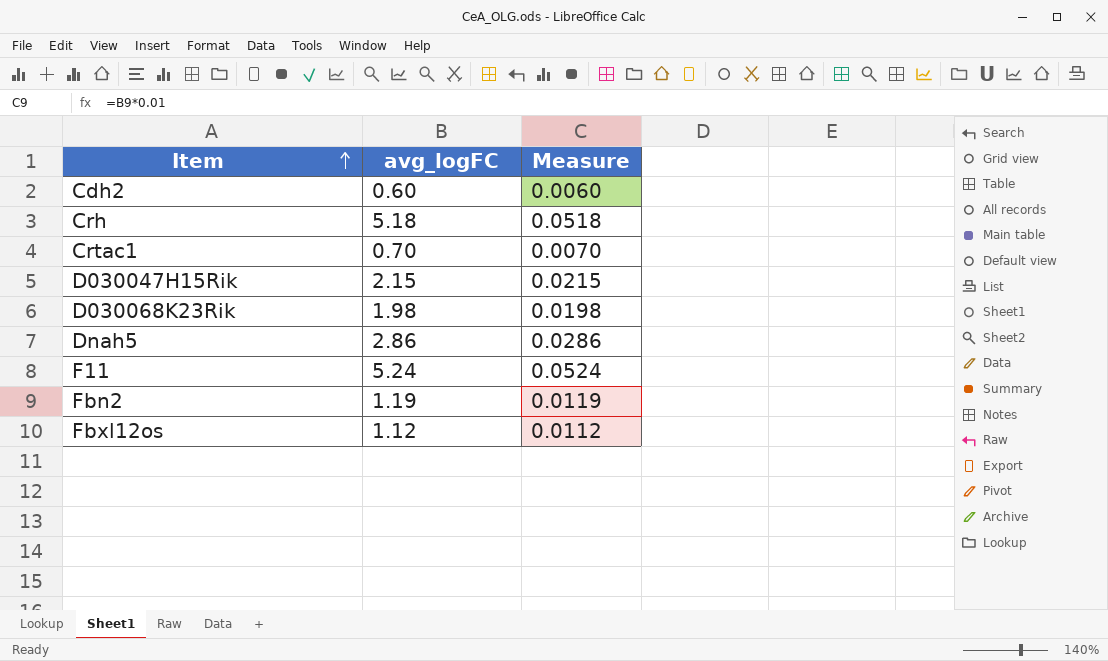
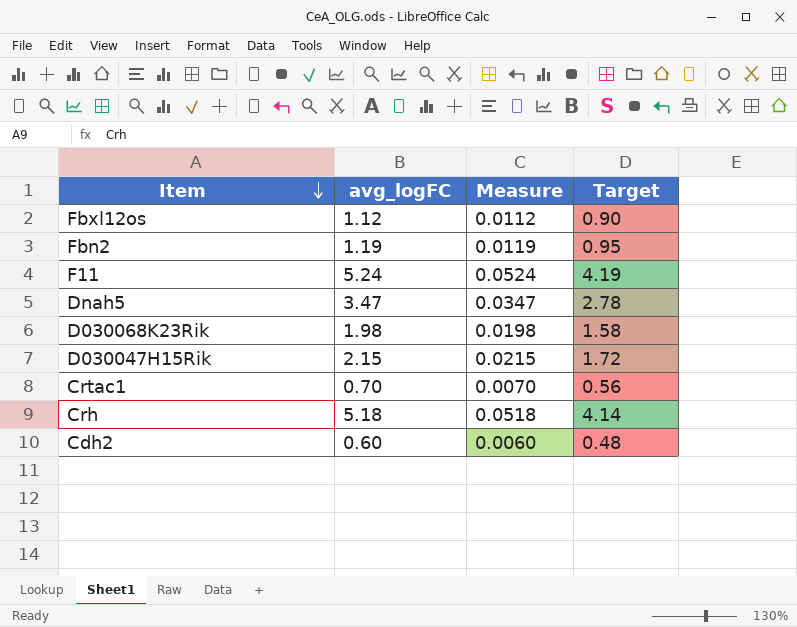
row order: Item ascending -> Item descending
column Target | formula: none -> [avg_logFC] * 0.8
Dnah5 | avg_logFC: 2.86 -> 3.47
Dnah5 | Measure: 0.0286 -> 0.0347

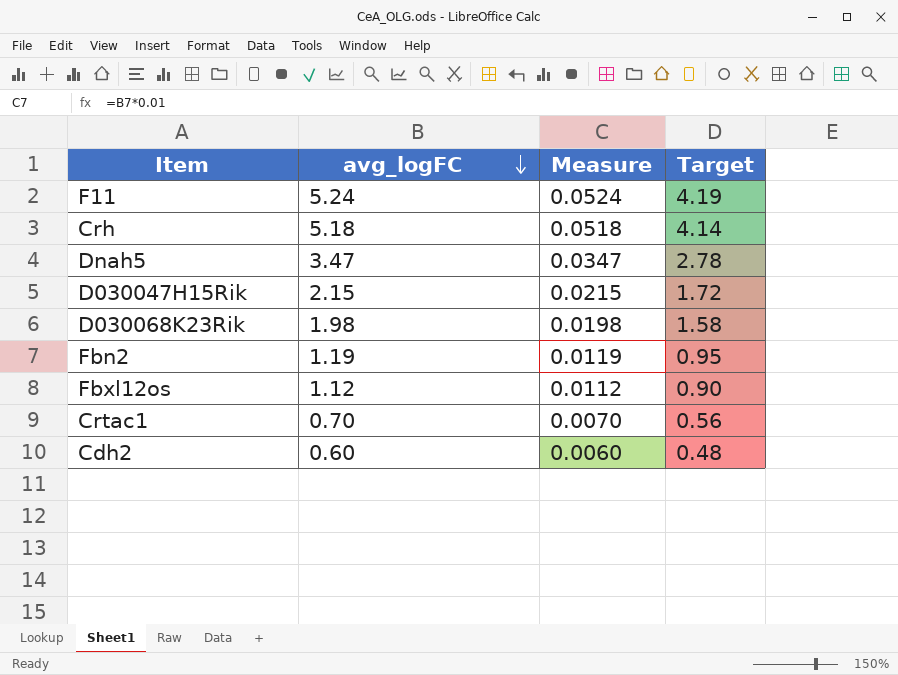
row order: Item descending -> avg_logFC descending

